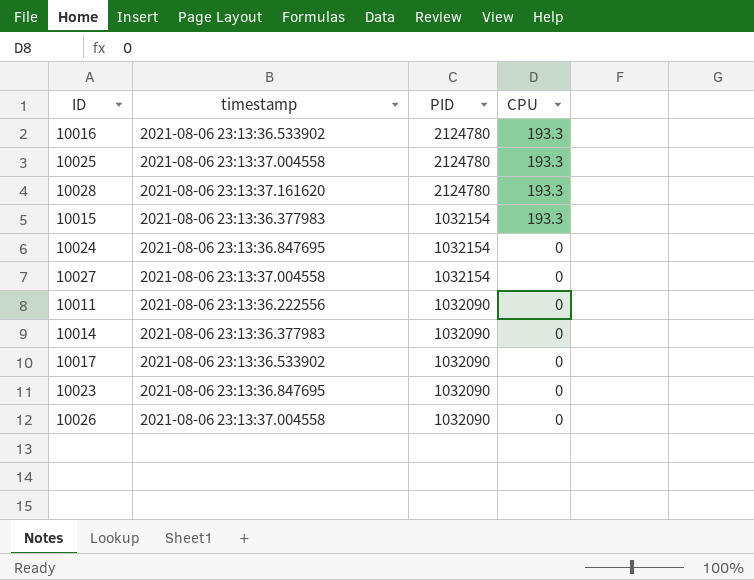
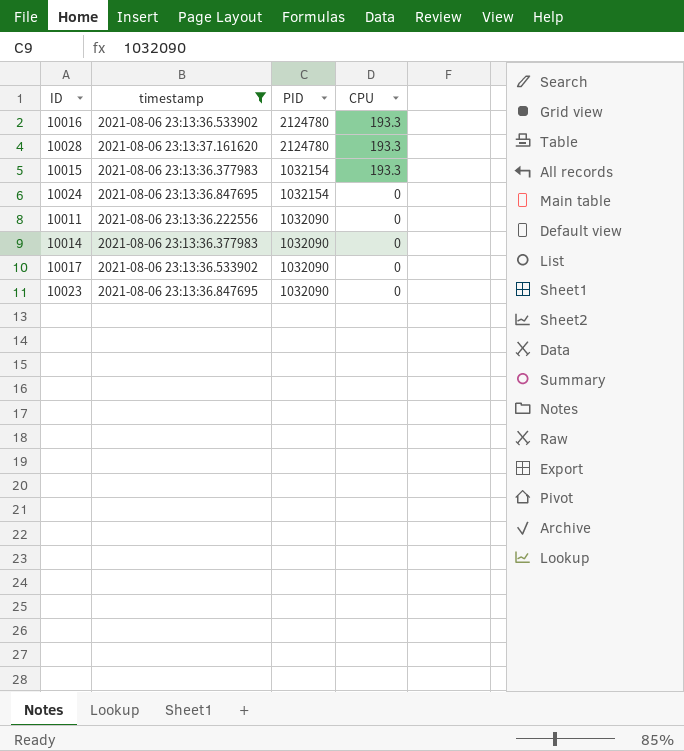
filter: none -> timestamp != 2021-08-06 23:13:37.004558

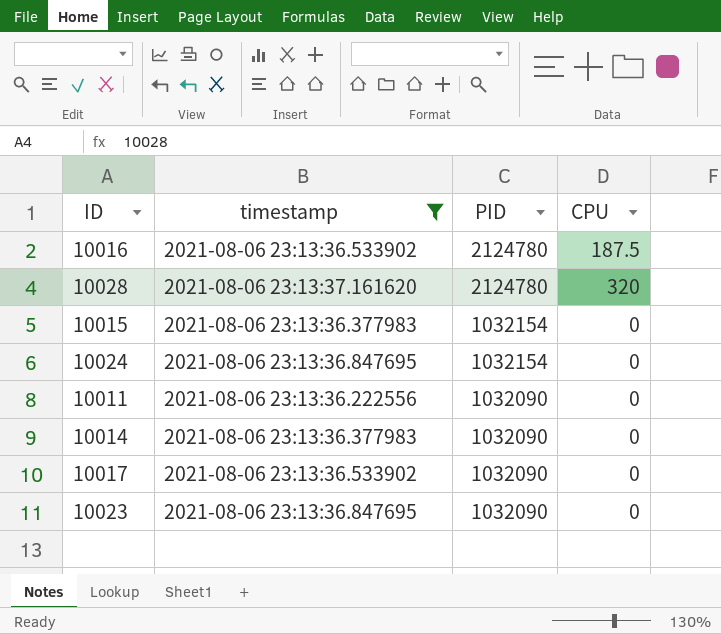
10016 | CPU: 193.3 -> 187.5
10028 | CPU: 193.3 -> 320
10015 | CPU: 193.3 -> 0

